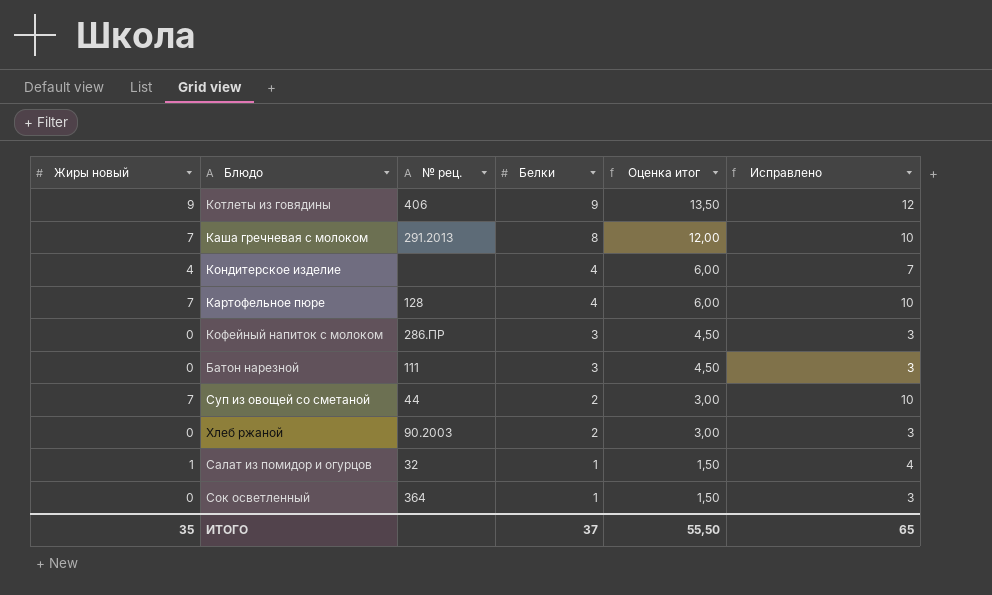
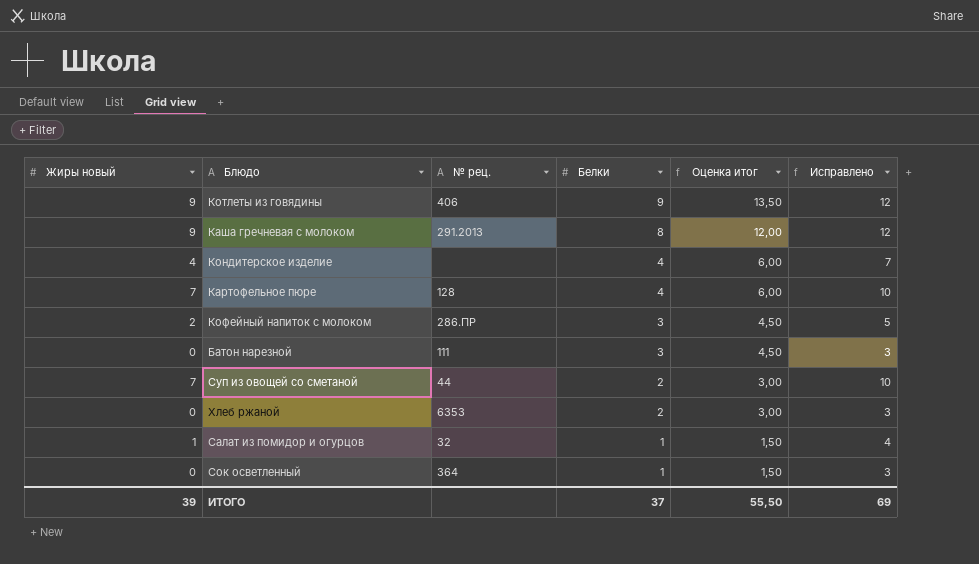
Каша гречневая с молоком | Жиры новый: 7 -> 9
Каша гречневая с молоком | Исправлено: 10 -> 12
Кофейный напиток с молоком | Жиры новый: 0 -> 2
Кофейный напиток с молоком | Исправлено: 3 -> 5
Хлеб ржаной | № рец.: 90.2003 -> 6353
ИТОГО | Жиры новый: 35 -> 39
ИТОГО | Исправлено: 65 -> 69

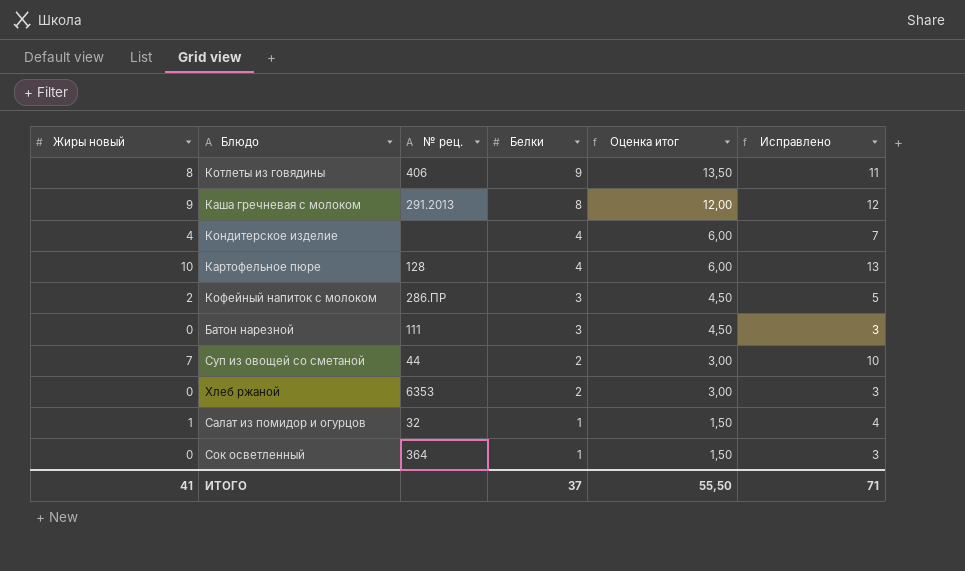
Котлеты из говядины | Жиры новый: 9 -> 8
Котлеты из говядины | Исправлено: 12 -> 11
Картофельное пюре | Жиры новый: 7 -> 10
Картофельное пюре | Исправлено: 10 -> 13
ИТОГО | Жиры новый: 39 -> 41
ИТОГО | Исправлено: 69 -> 71

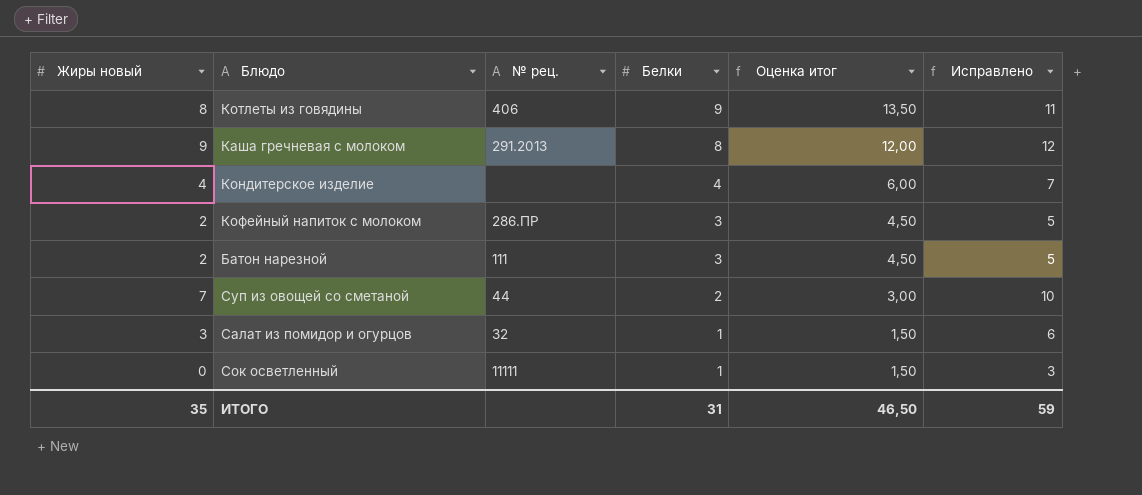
row Картофельное пюре: 10 | 128 | 4 | 6,00 | 13 -> none
row Хлеб ржаной: 0 | 6353 | 2 | 3,00 | 3 -> none
Батон нарезной | Жиры новый: 0 -> 2
Батон нарезной | Исправлено: 3 -> 5
Салат из помидор и огурцов | Жиры новый: 1 -> 3
Салат из помидор и огурцов | Исправлено: 4 -> 6
Сок осветленный | № рец.: 364 -> 11111
ИТОГО | Жиры новый: 41 -> 35
ИТОГО | Белки: 37 -> 31
ИТОГО | Оценка итог: 55,50 -> 46,50
ИТОГО | Исправлено: 71 -> 59

